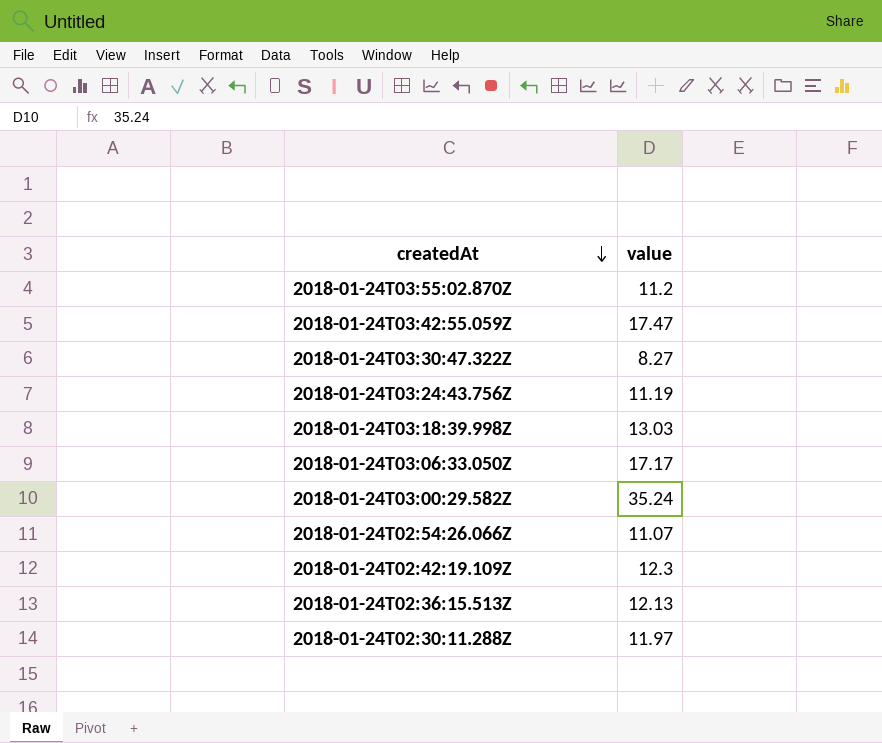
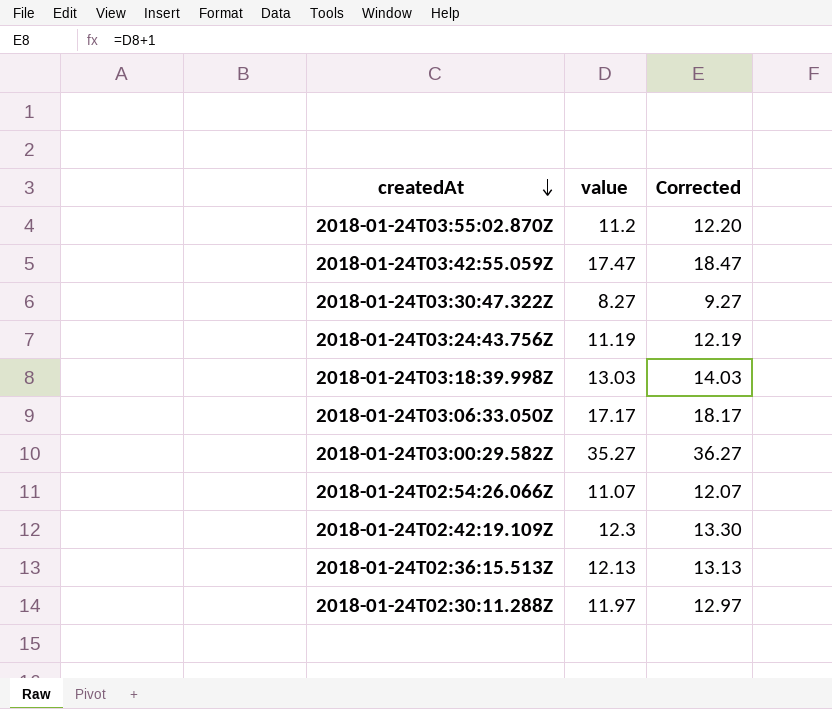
column Corrected | formula: none -> [value] + 1
2018-01-24T03:00:29.582Z | value: 35.24 -> 35.27

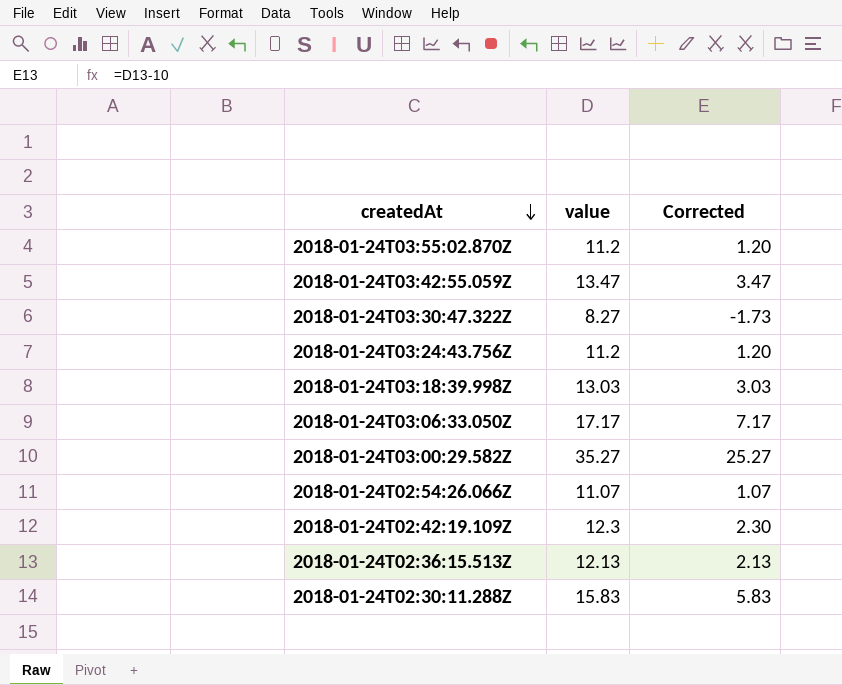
column Corrected | formula: [value] + 1 -> [value] - 10
2018-01-24T03:42:55.059Z | value: 17.47 -> 13.47
2018-01-24T03:24:43.756Z | value: 11.19 -> 11.2
2018-01-24T02:30:11.288Z | value: 11.97 -> 15.83

